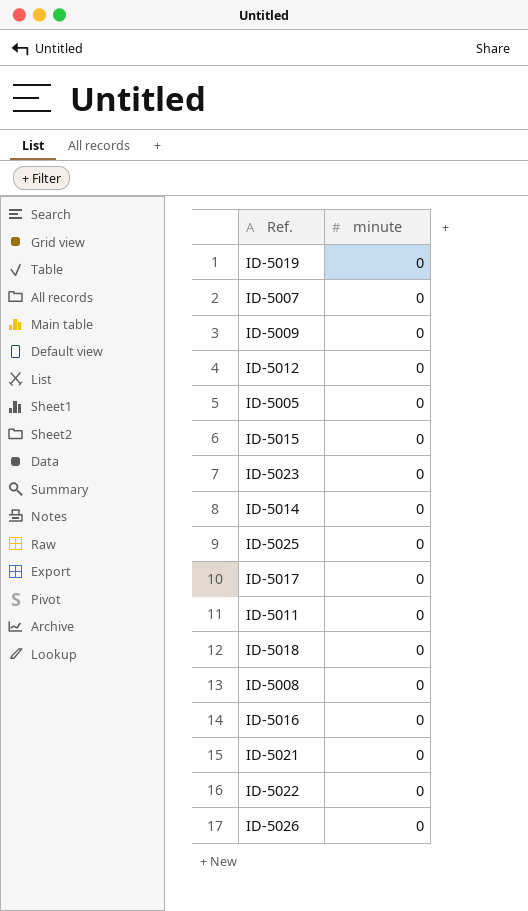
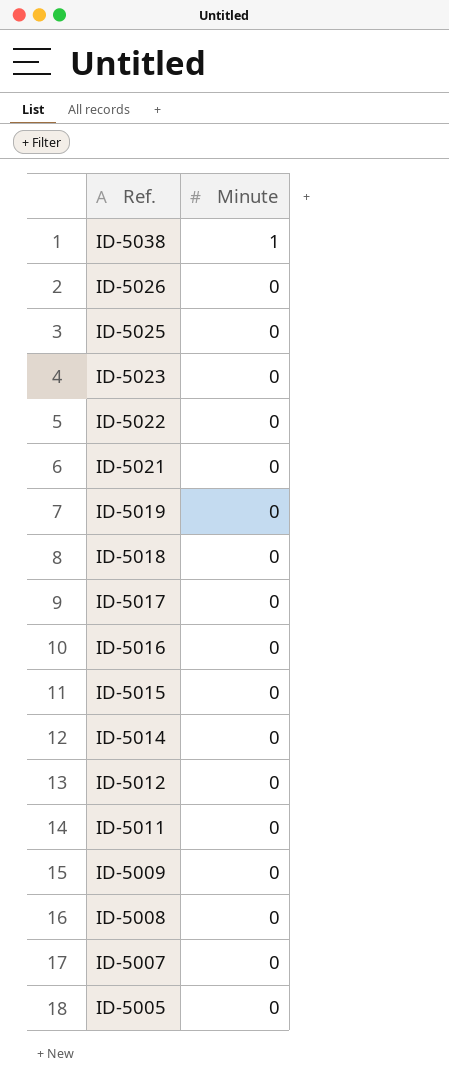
row order: none -> Ref. descending
column name: minute -> Minute
row ID-5038: none -> 1

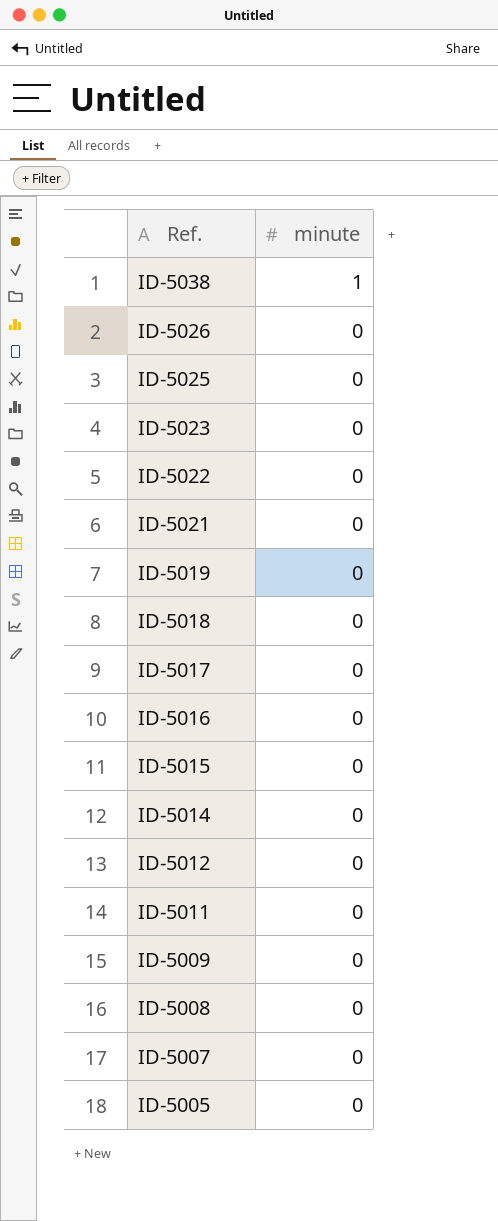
column name: Minute -> minute

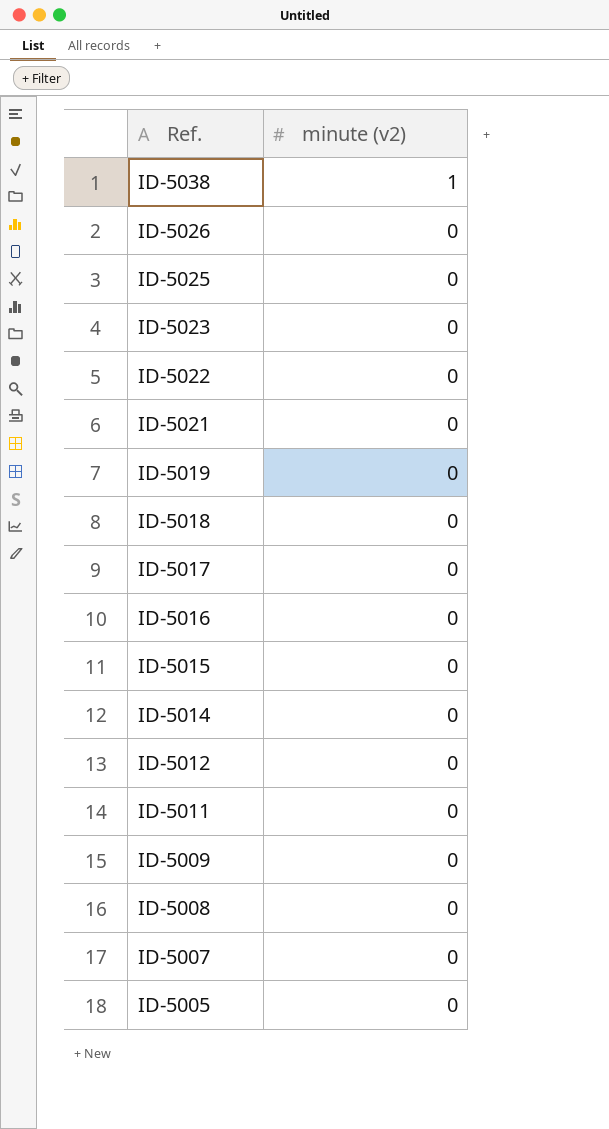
column name: minute -> minute (v2)

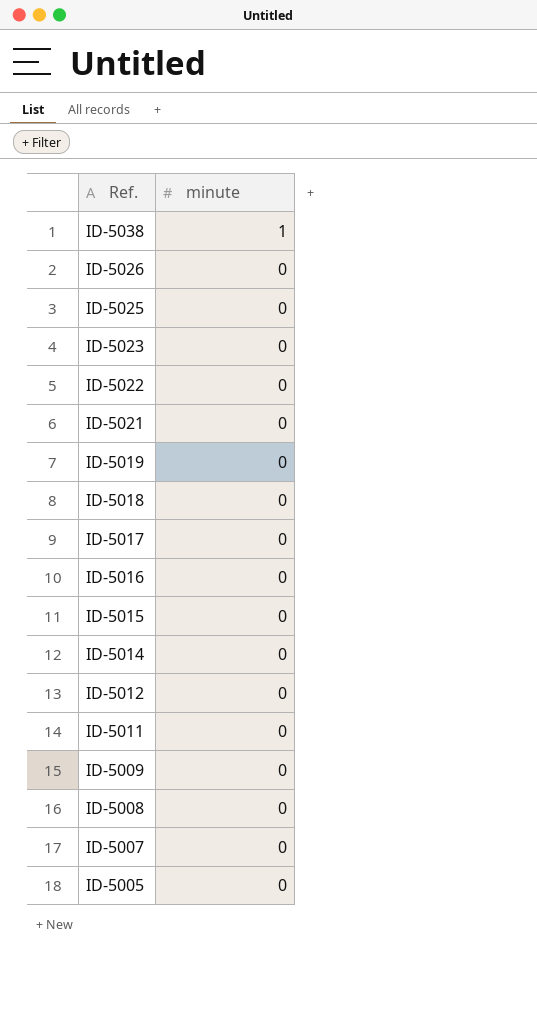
column name: minute (v2) -> minute

